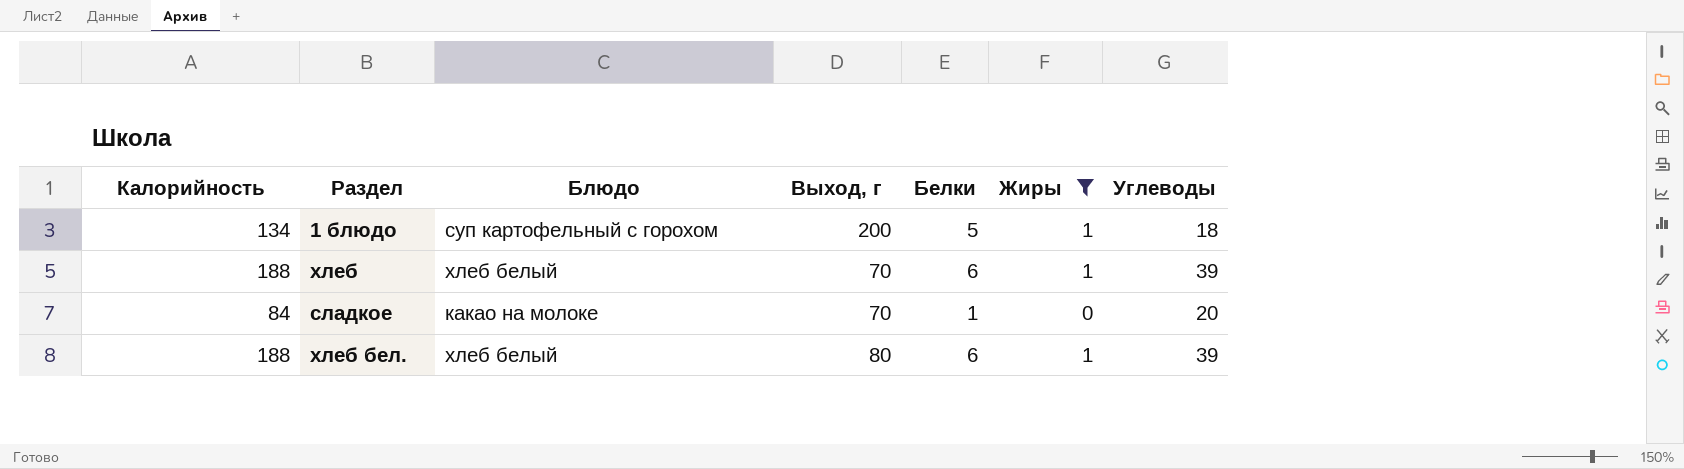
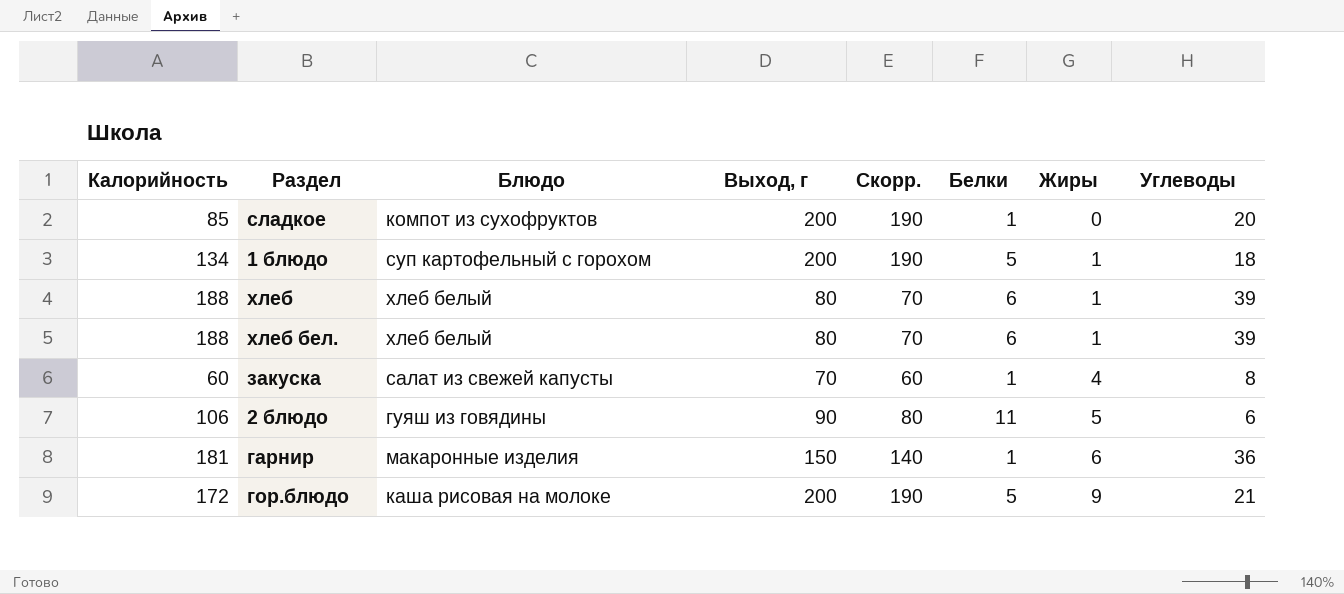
filter: Жиры <= 1 -> none
row order: none -> Жиры ascending
column Скорр. | formula: none -> [Выход, г] - 10
сладкое | Калорийность: 84 -> 85
сладкое | Блюдо: какао на молоке -> компот из сухофруктов
сладкое | Выход, г: 70 -> 200
хлеб | Выход, г: 70 -> 80

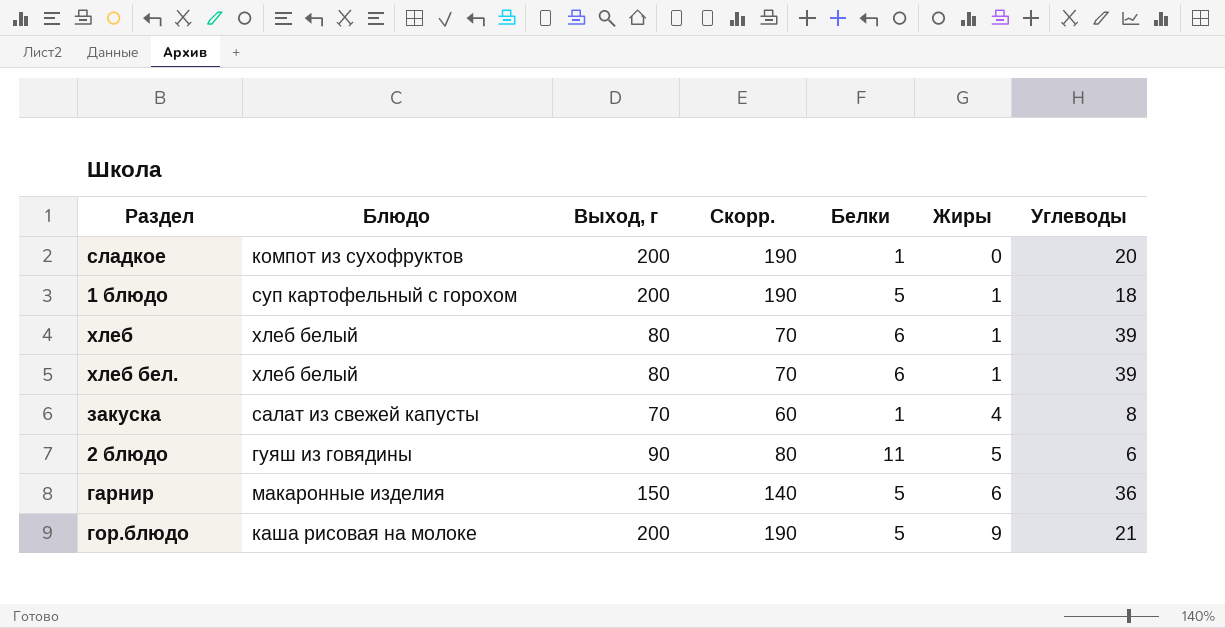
column Калорийность | position: 1 -> none
гарнир | Белки: 1 -> 5

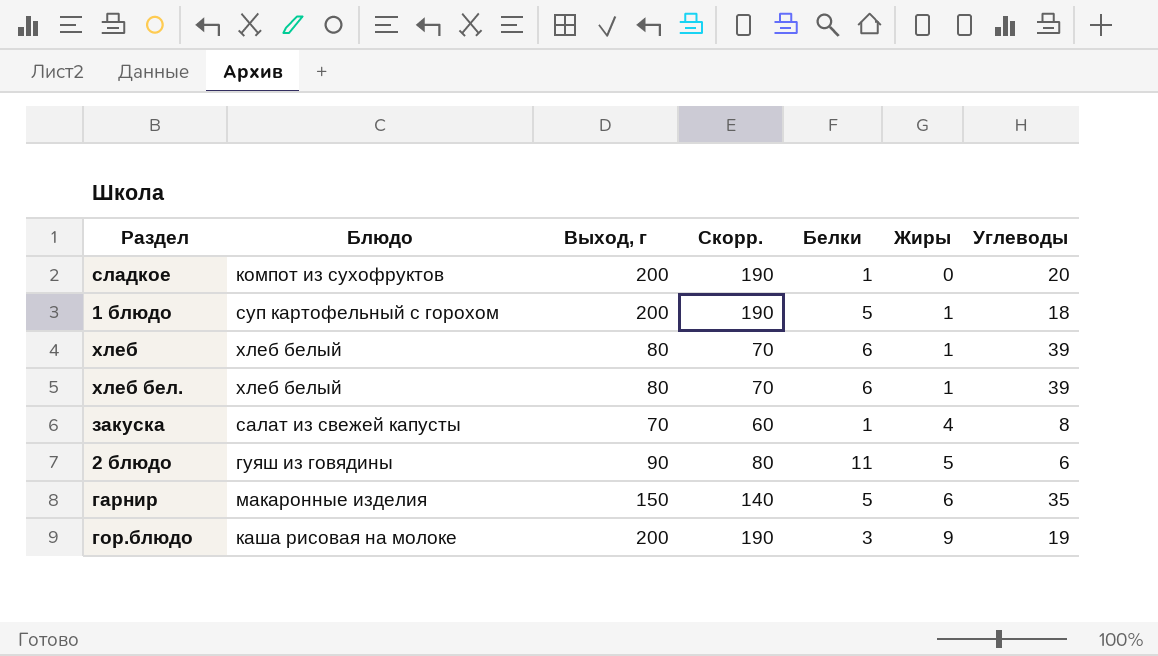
гарнир | Углеводы: 36 -> 35
гор.блюдо | Белки: 5 -> 3
гор.блюдо | Углеводы: 21 -> 19

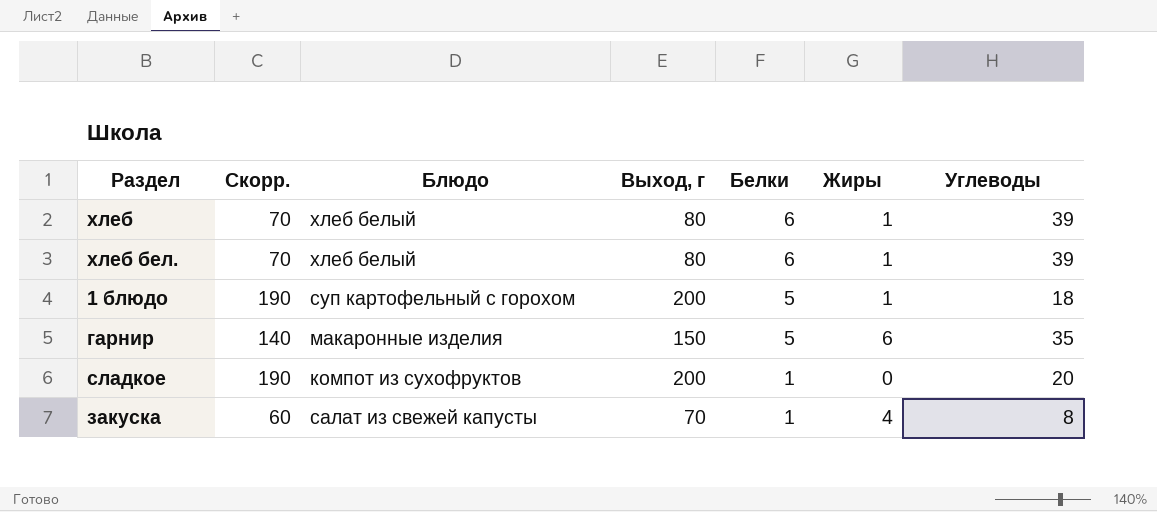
row order: Жиры ascending -> Белки descending
column Скорр. | position: 4 -> 2
row 2 блюдо: гуяш из говядины | 90 | 80 | 11 | 5 | 6 -> none
row гор.блюдо: каша рисовая на молоке | 200 | 190 | 3 | 9 | 19 -> none

